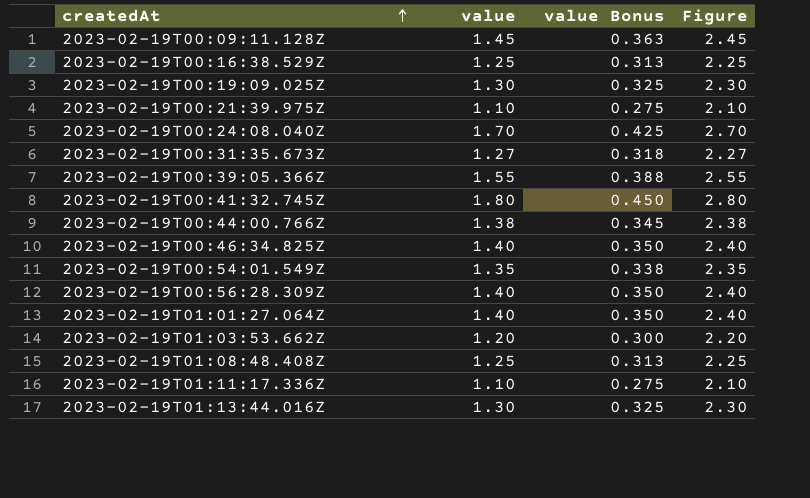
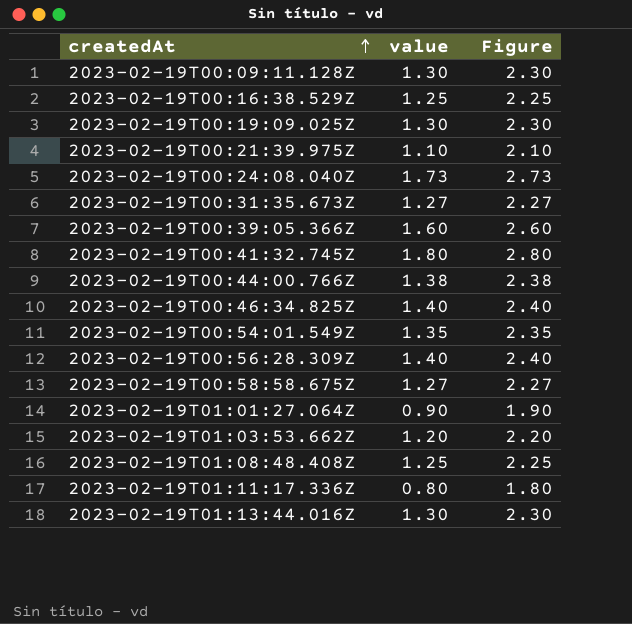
column value Bonus | formula: [value] * 0.25 -> none
2023-02-19T00:09:11.128Z | value: 1.45 -> 1.30
2023-02-19T00:09:11.128Z | Figure: 2.45 -> 2.30
2023-02-19T00:24:08.040Z | value: 1.70 -> 1.73
2023-02-19T00:24:08.040Z | Figure: 2.70 -> 2.73
2023-02-19T00:39:05.366Z | value: 1.55 -> 1.60
2023-02-19T00:39:05.366Z | Figure: 2.55 -> 2.60
row 2023-02-19T00:58:58.675Z: none -> 1.27 | 2.27
2023-02-19T01:01:27.064Z | value: 1.40 -> 0.90
2023-02-19T01:01:27.064Z | Figure: 2.40 -> 1.90
2023-02-19T01:11:17.336Z | value: 1.10 -> 0.80
2023-02-19T01:11:17.336Z | Figure: 2.10 -> 1.80

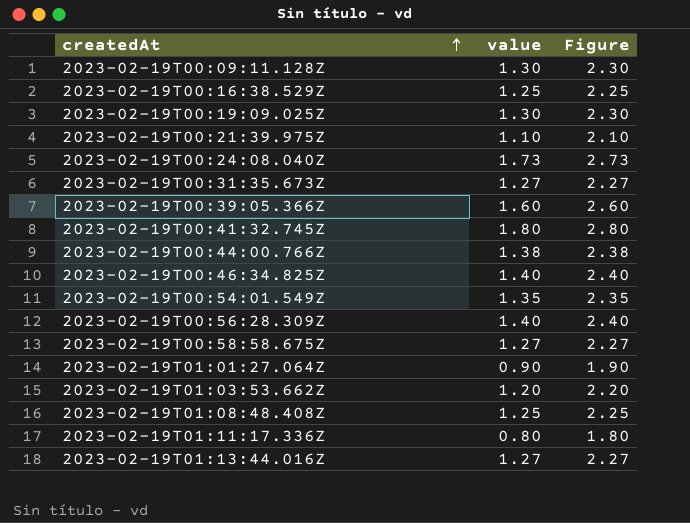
2023-02-19T01:13:44.016Z | value: 1.30 -> 1.27
2023-02-19T01:13:44.016Z | Figure: 2.30 -> 2.27

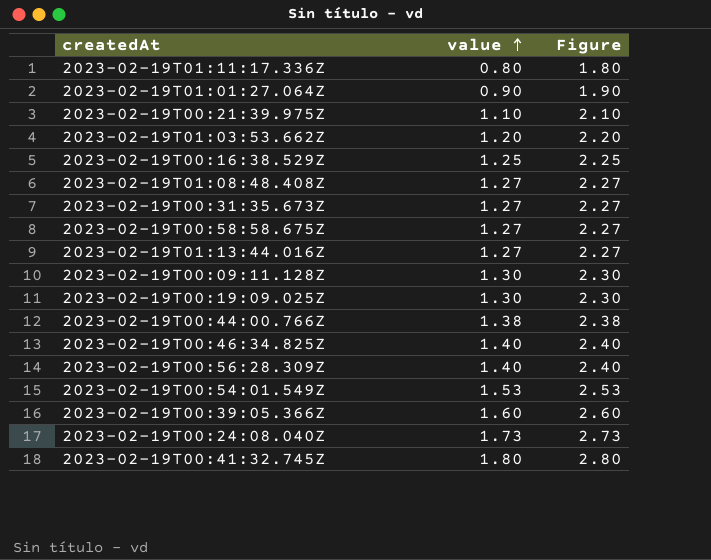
row order: createdAt ascending -> value ascending
2023-02-19T01:08:48.408Z | value: 1.25 -> 1.27
2023-02-19T01:08:48.408Z | Figure: 2.25 -> 2.27
2023-02-19T00:54:01.549Z | value: 1.35 -> 1.53
2023-02-19T00:54:01.549Z | Figure: 2.35 -> 2.53

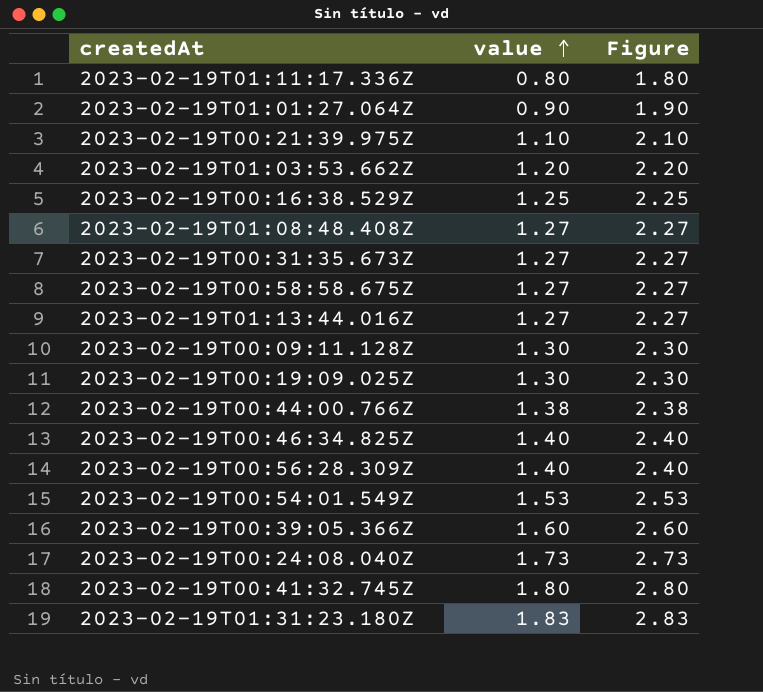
row 2023-02-19T01:31:23.180Z: none -> 1.83 | 2.83

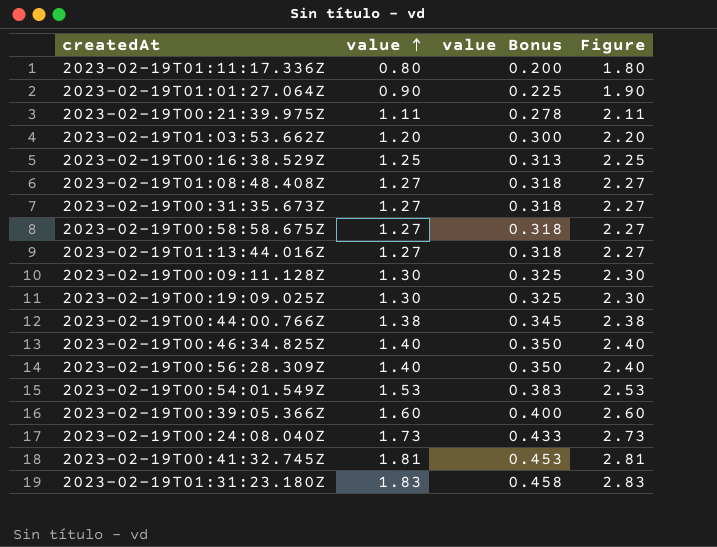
column value Bonus | formula: none -> [value] * 0.25
2023-02-19T00:21:39.975Z | value: 1.10 -> 1.11
2023-02-19T00:21:39.975Z | Figure: 2.10 -> 2.11
2023-02-19T00:41:32.745Z | value: 1.80 -> 1.81
2023-02-19T00:41:32.745Z | Figure: 2.80 -> 2.81

